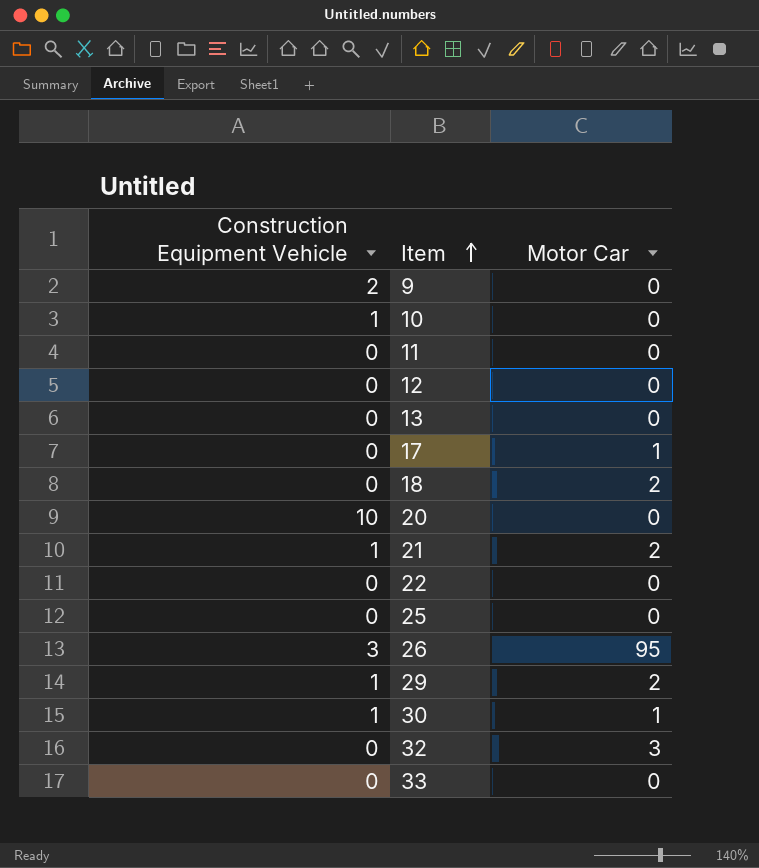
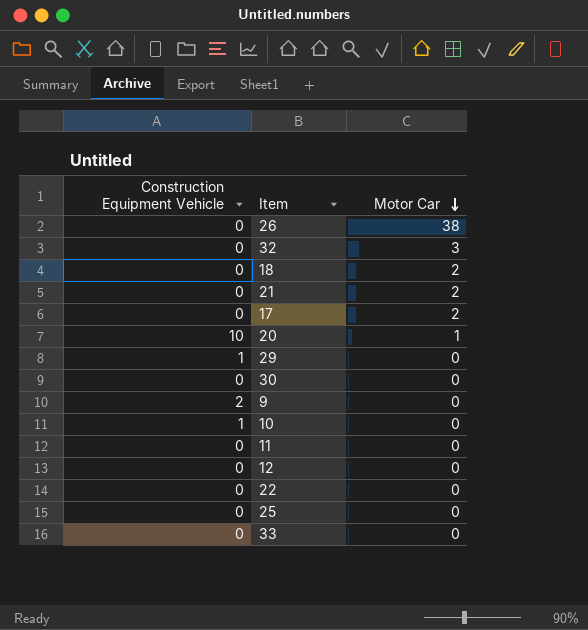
row order: Item ascending -> Motor Car descending
row 13: 0 | 0 -> none
26 | Construction Equipment Vehicle: 3 -> 0
26 | Motor Car: 95 -> 38
21 | Construction Equipment Vehicle: 1 -> 0
17 | Motor Car: 1 -> 2
20 | Motor Car: 0 -> 1
29 | Motor Car: 2 -> 0
30 | Construction Equipment Vehicle: 1 -> 0
30 | Motor Car: 1 -> 0

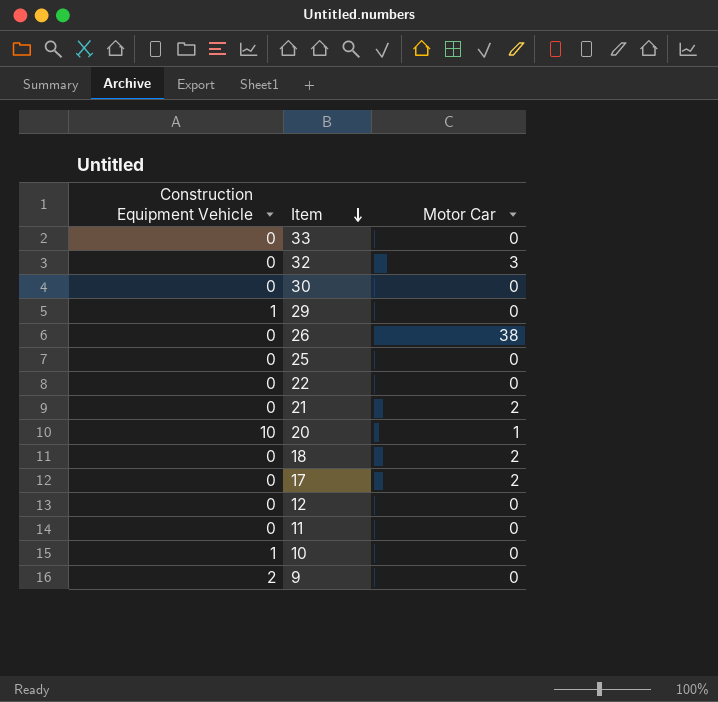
row order: Motor Car descending -> Item descending

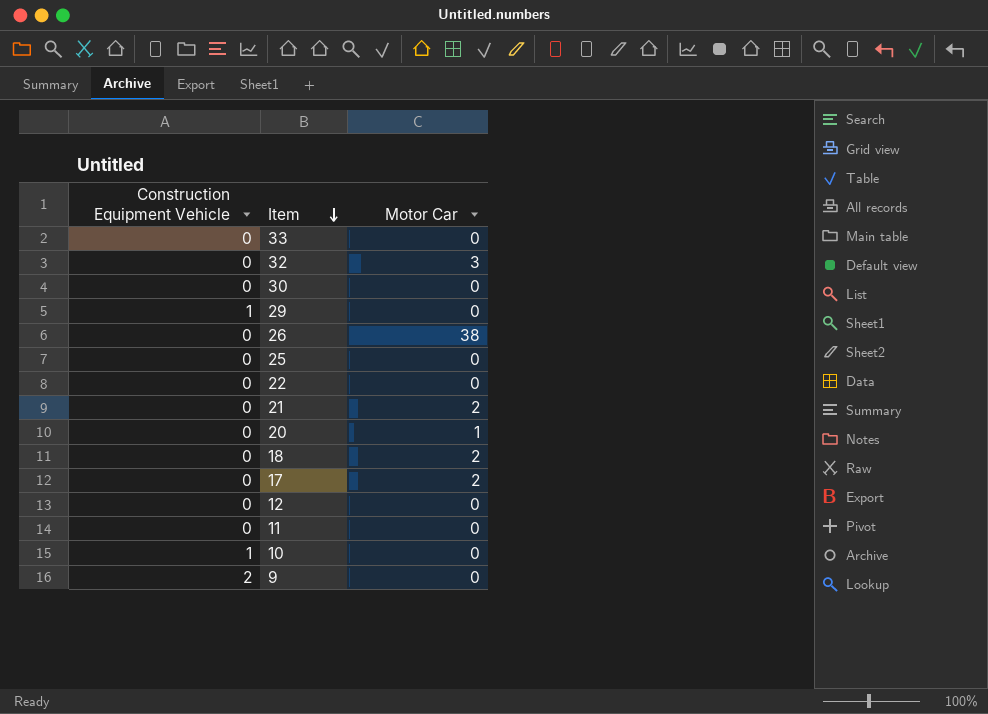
20 | Construction Equipment Vehicle: 10 -> 0

